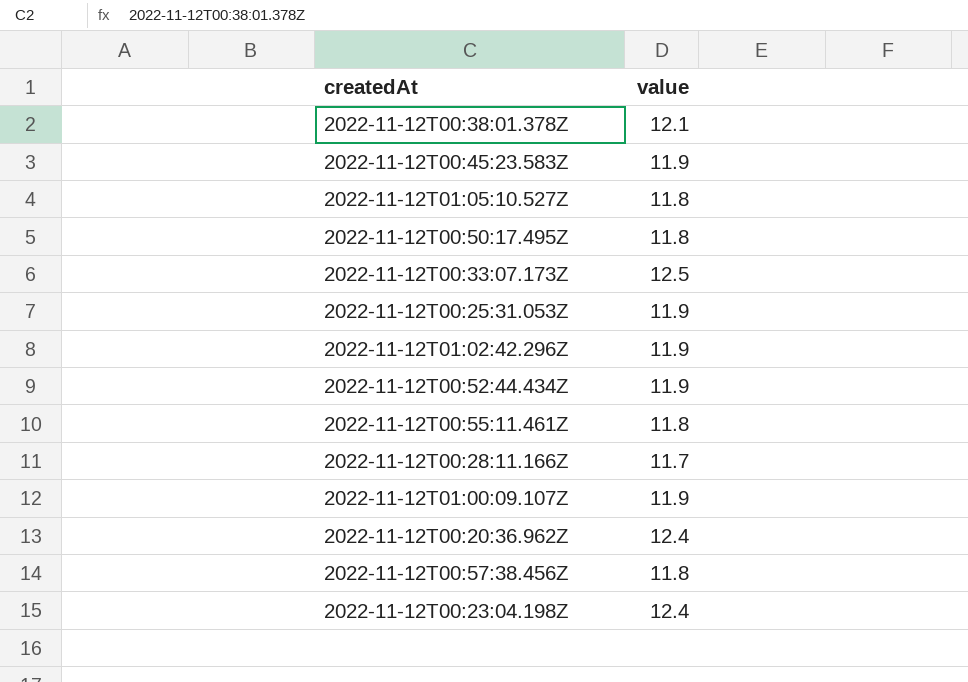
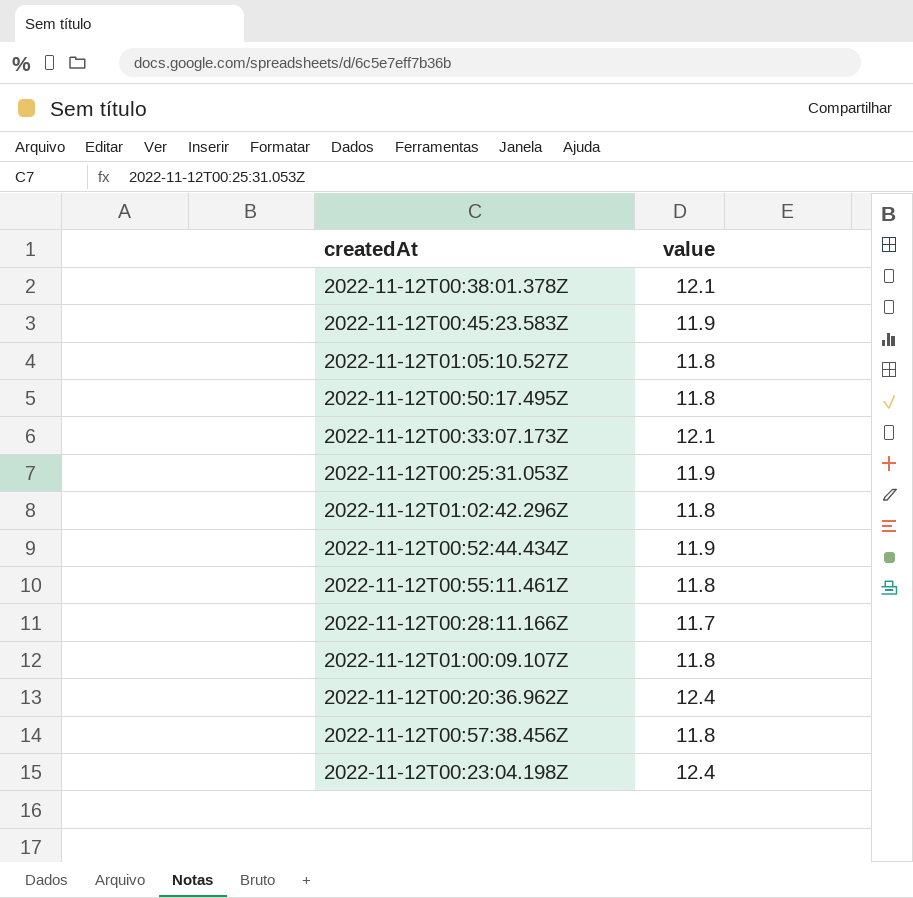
2022-11-12T00:33:07.173Z | value: 12.5 -> 12.1
2022-11-12T01:02:42.296Z | value: 11.9 -> 11.8
2022-11-12T01:00:09.107Z | value: 11.9 -> 11.8

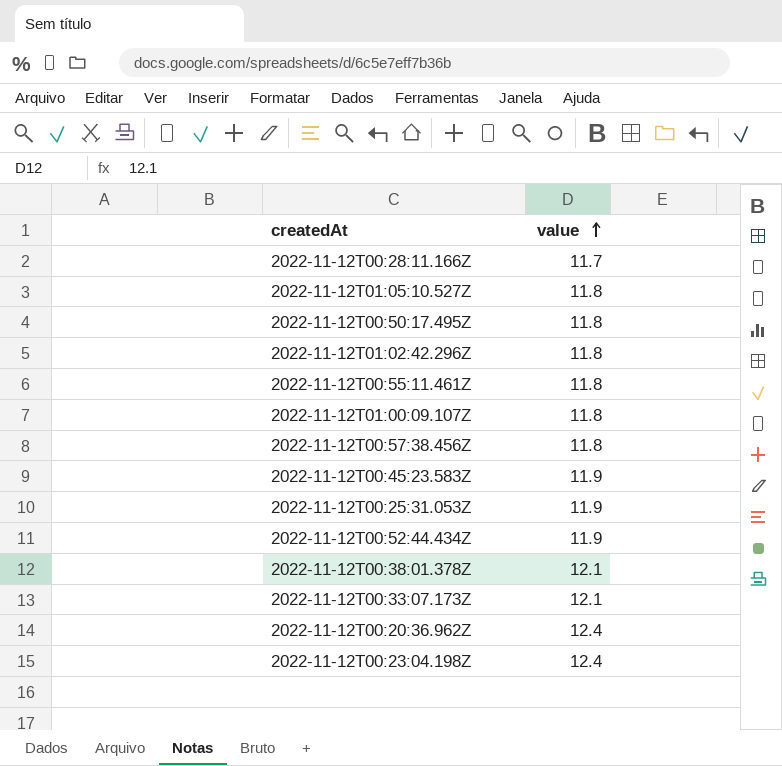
row order: none -> value ascending

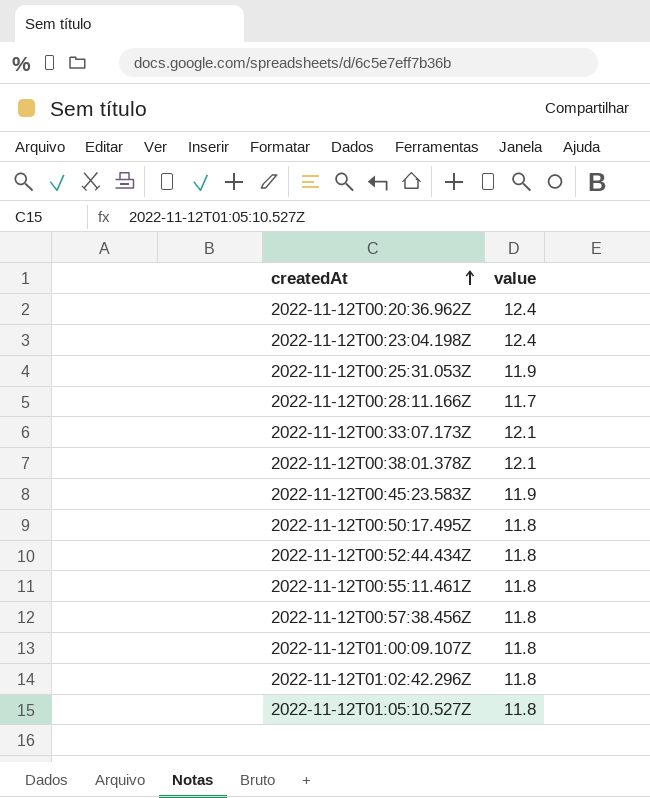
row order: value ascending -> createdAt ascending
2022-11-12T00:52:44.434Z | value: 11.9 -> 11.8

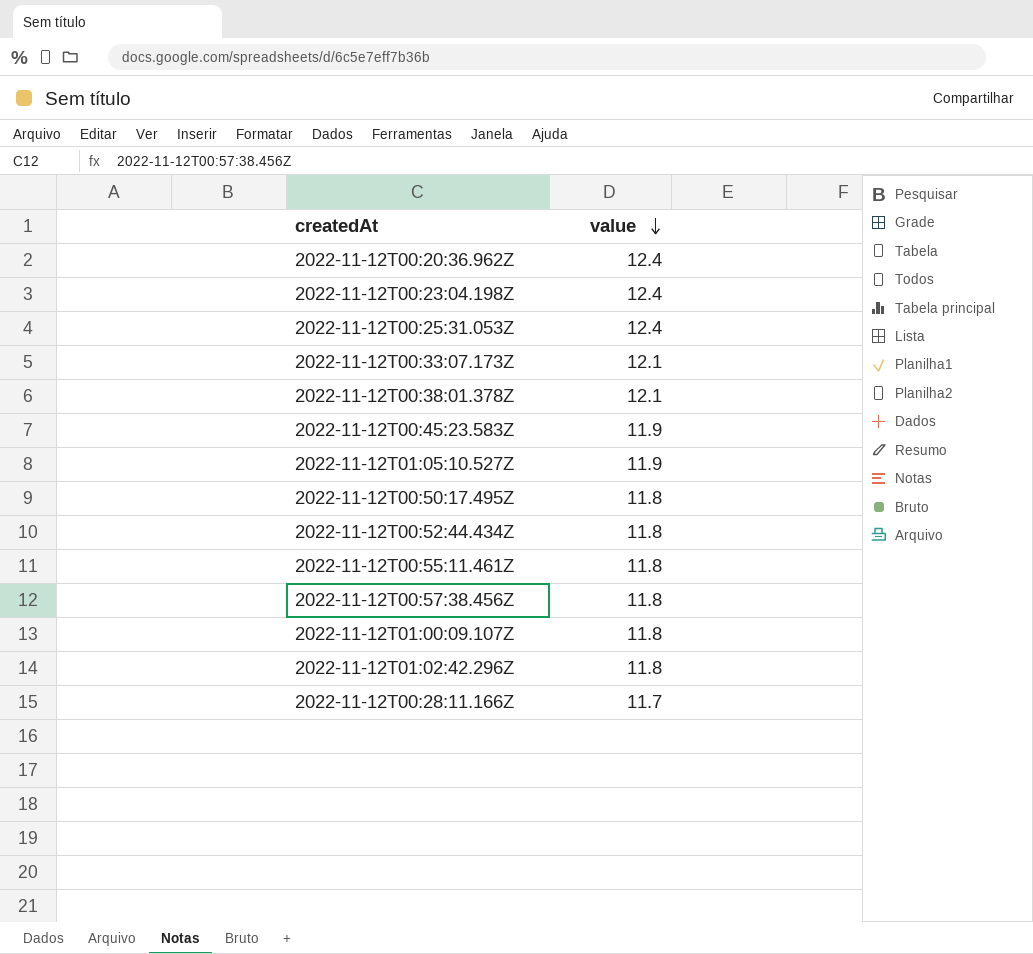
row order: createdAt ascending -> value descending
2022-11-12T00:25:31.053Z | value: 11.9 -> 12.4
2022-11-12T01:05:10.527Z | value: 11.8 -> 11.9

